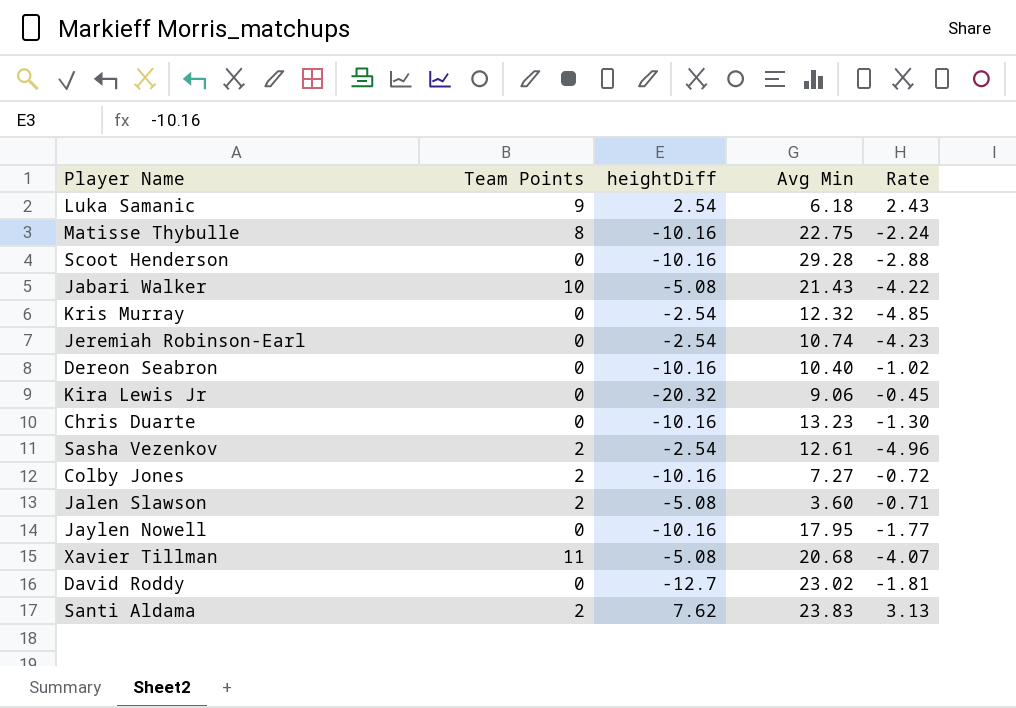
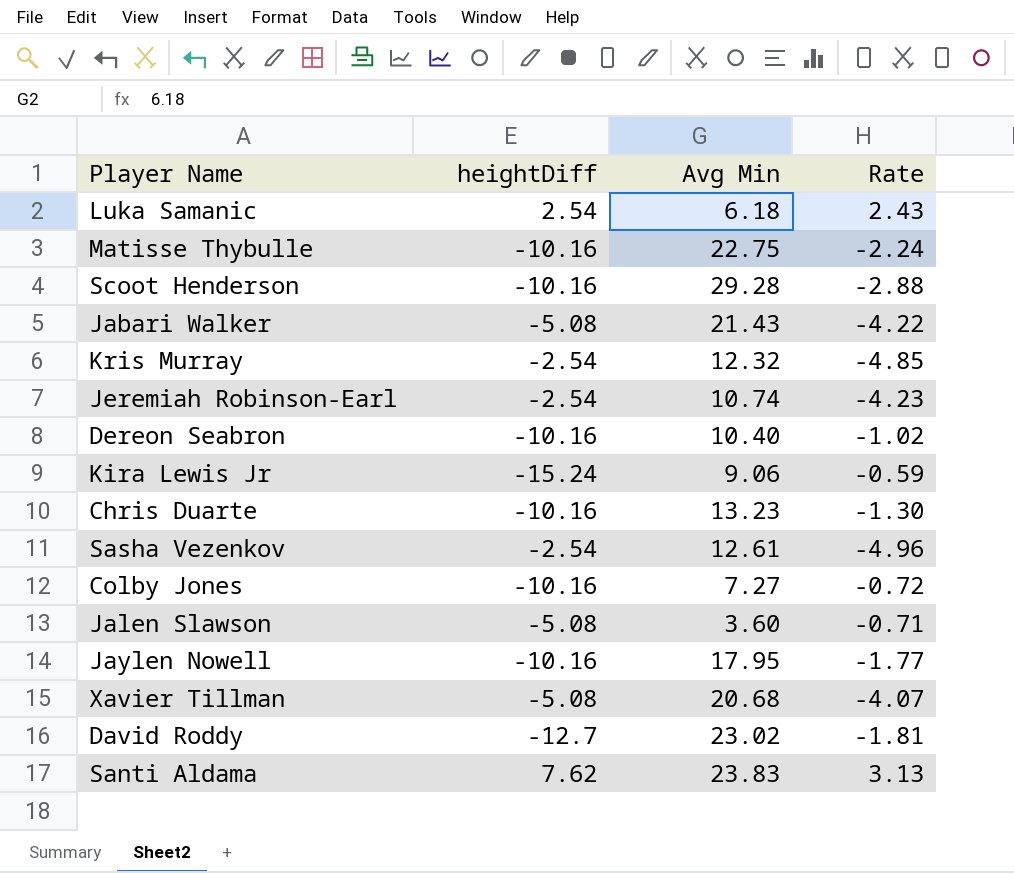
column Team Points | position: 2 -> none
Kira Lewis Jr | heightDiff: -20.32 -> -15.24
Kira Lewis Jr | Rate: -0.45 -> -0.59

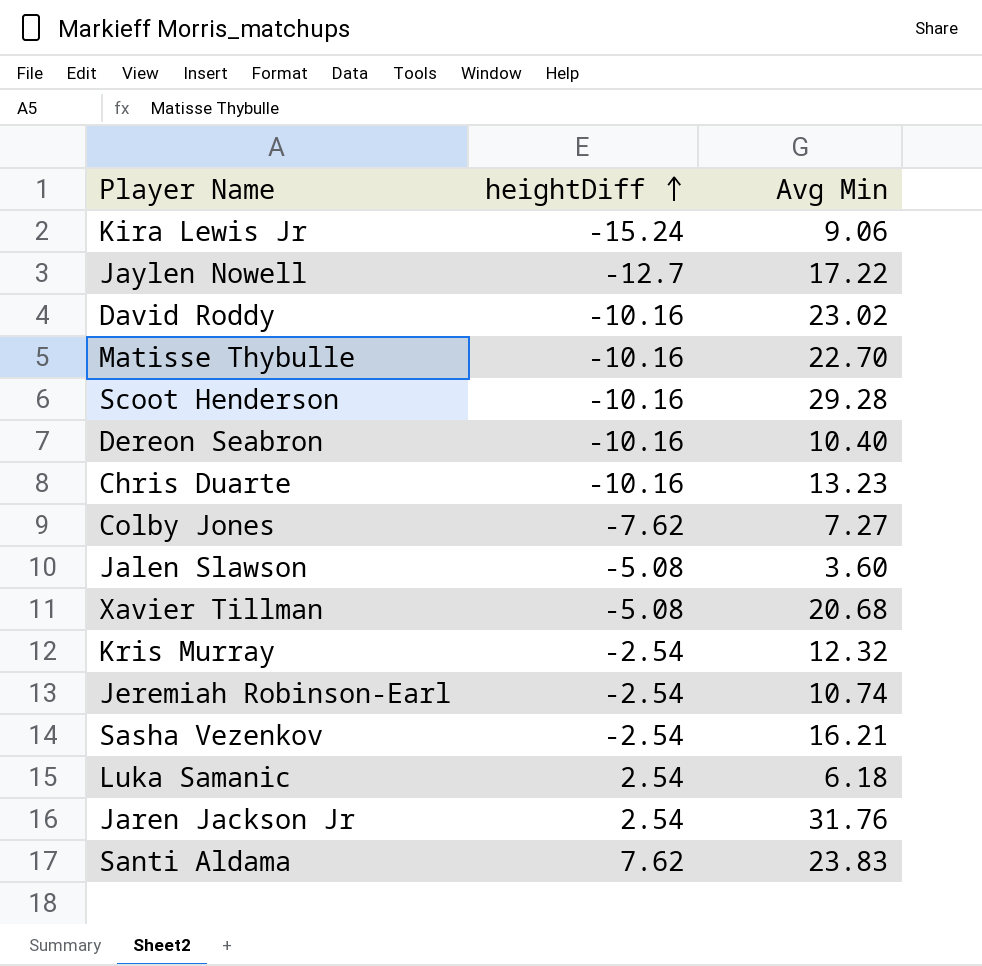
row order: none -> heightDiff ascending
column Rate | formula: [Avg Min] / [heightDiff] -> none
row Jabari Walker: -5.08 | 21.43 | -4.22 -> none
Jaylen Nowell | heightDiff: -10.16 -> -12.7
Jaylen Nowell | Avg Min: 17.95 -> 17.22
David Roddy | heightDiff: -12.7 -> -10.16
Matisse Thybulle | Avg Min: 22.75 -> 22.70
Colby Jones | heightDiff: -10.16 -> -7.62
Sasha Vezenkov | Avg Min: 12.61 -> 16.21
row Jaren Jackson Jr: none -> 2.54 | 31.76

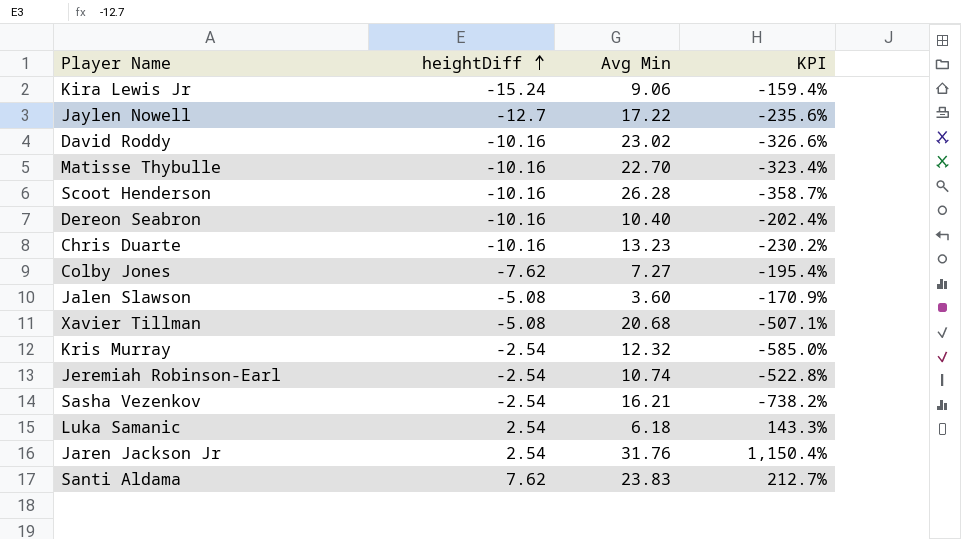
column KPI | formula: none -> ([Avg Min] - [heightDiff]) / [heightDiff]
Scoot Henderson | Avg Min: 29.28 -> 26.28

